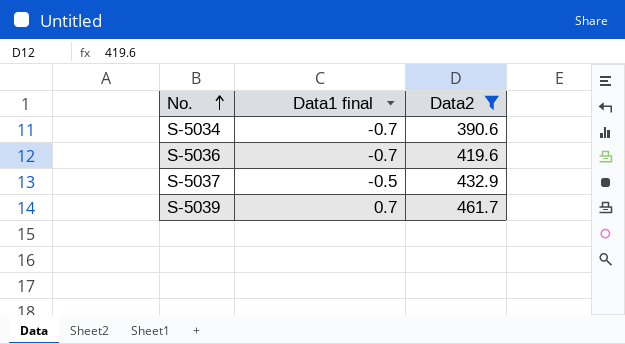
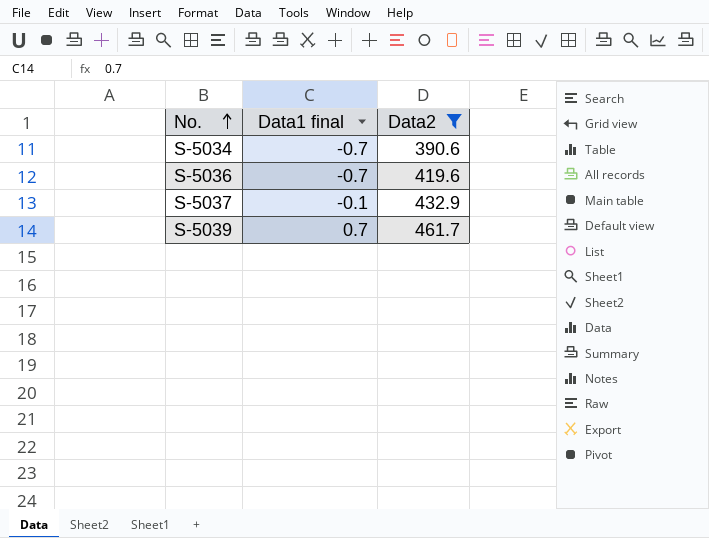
S-5037 | Data1 final: -0.5 -> -0.1

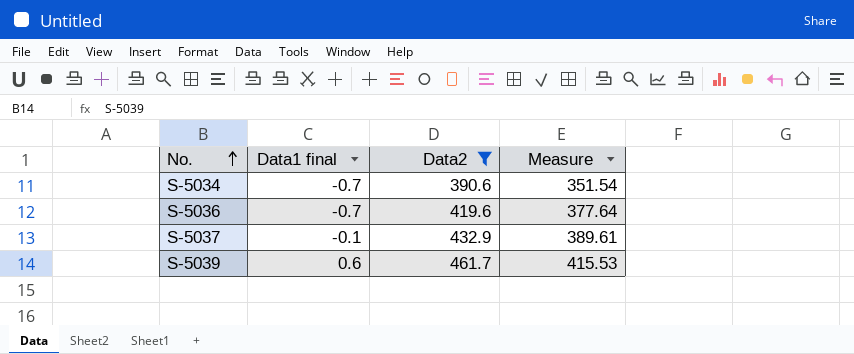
column Measure | formula: none -> [Data2] * 0.9
S-5039 | Data1 final: 0.7 -> 0.6

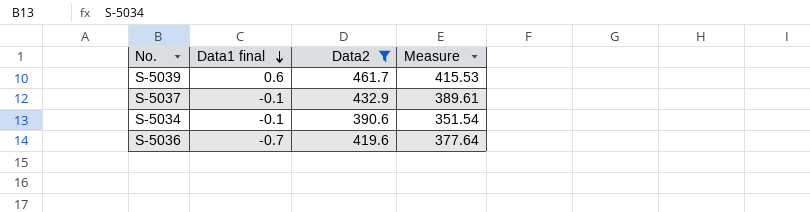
row order: No. ascending -> Data1 final descending
S-5034 | Data1 final: -0.7 -> -0.1

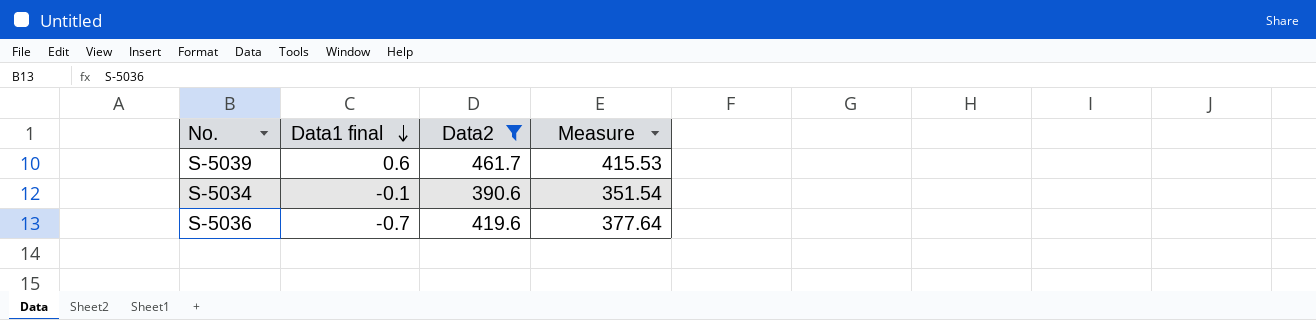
row S-5037: -0.1 | 432.9 | 389.61 -> none

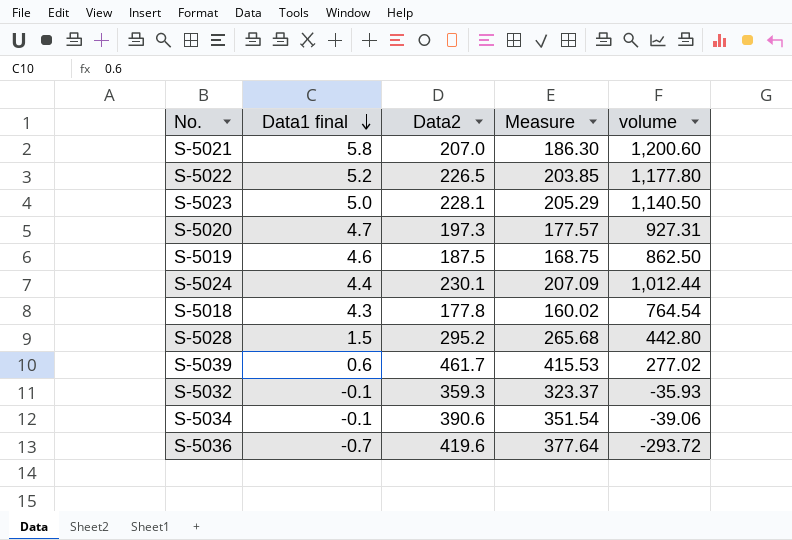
filter: Data2 >= 390.6 -> none
column volume | formula: none -> [Data1 final] * [Data2]

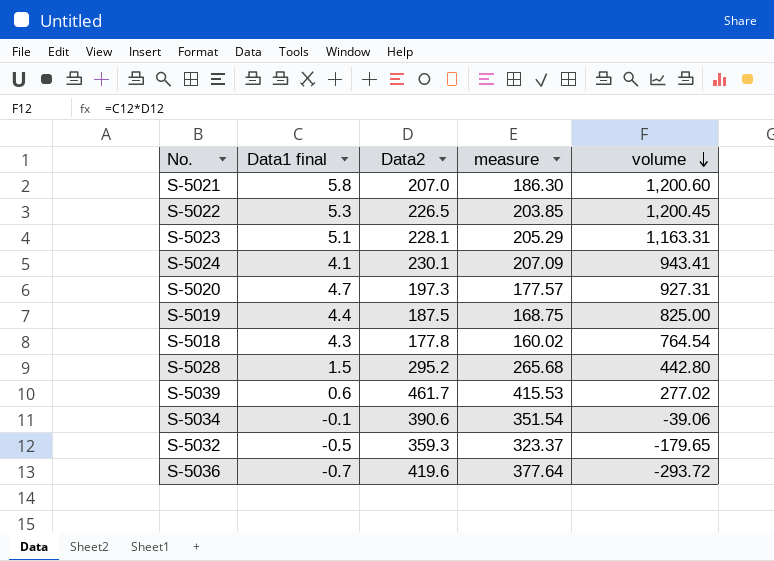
row order: Data1 final descending -> volume descending
column name: Measure -> measure
S-5022 | Data1 final: 5.2 -> 5.3
S-5022 | volume: 1,177.80 -> 1,200.45
S-5023 | Data1 final: 5.0 -> 5.1
S-5023 | volume: 1,140.50 -> 1,163.31
S-5024 | Data1 final: 4.4 -> 4.1
S-5024 | volume: 1,012.44 -> 943.41
S-5019 | Data1 final: 4.6 -> 4.4
S-5019 | volume: 862.50 -> 825.00
S-5032 | Data1 final: -0.1 -> -0.5
S-5032 | volume: -35.93 -> -179.65

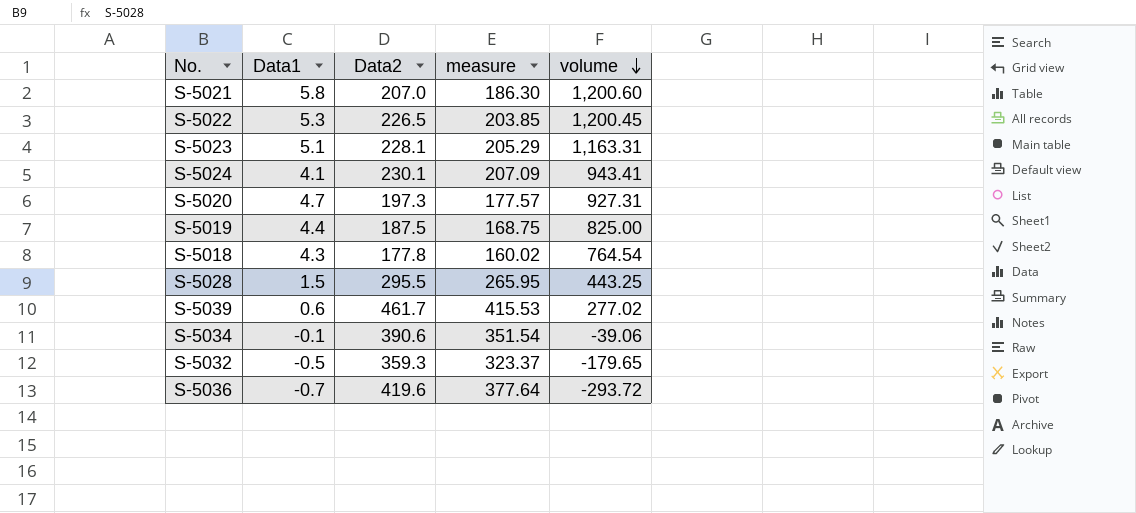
column name: Data1 final -> Data1
S-5028 | Data2: 295.2 -> 295.5
S-5028 | measure: 265.68 -> 265.95
S-5028 | volume: 442.80 -> 443.25

